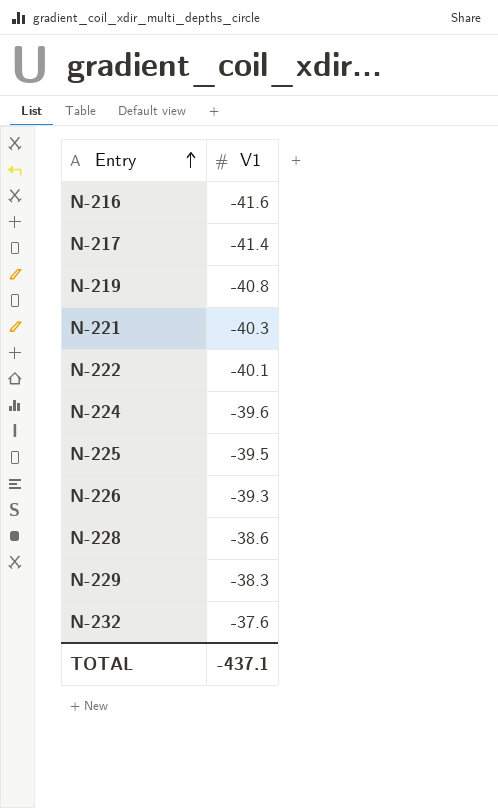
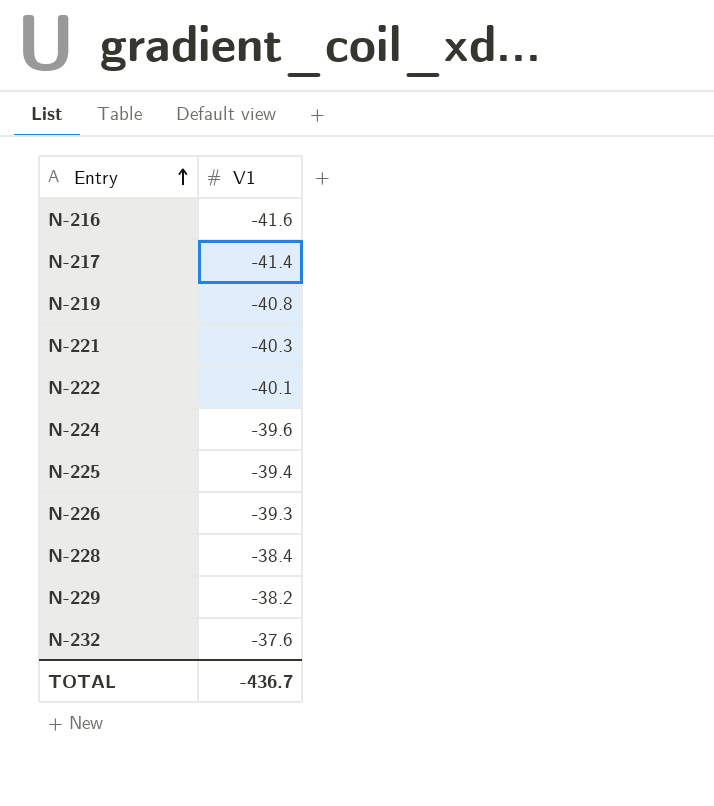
N-225 | V1: -39.5 -> -39.4
N-228 | V1: -38.6 -> -38.4
N-229 | V1: -38.3 -> -38.2
TOTAL | V1: -437.1 -> -436.7

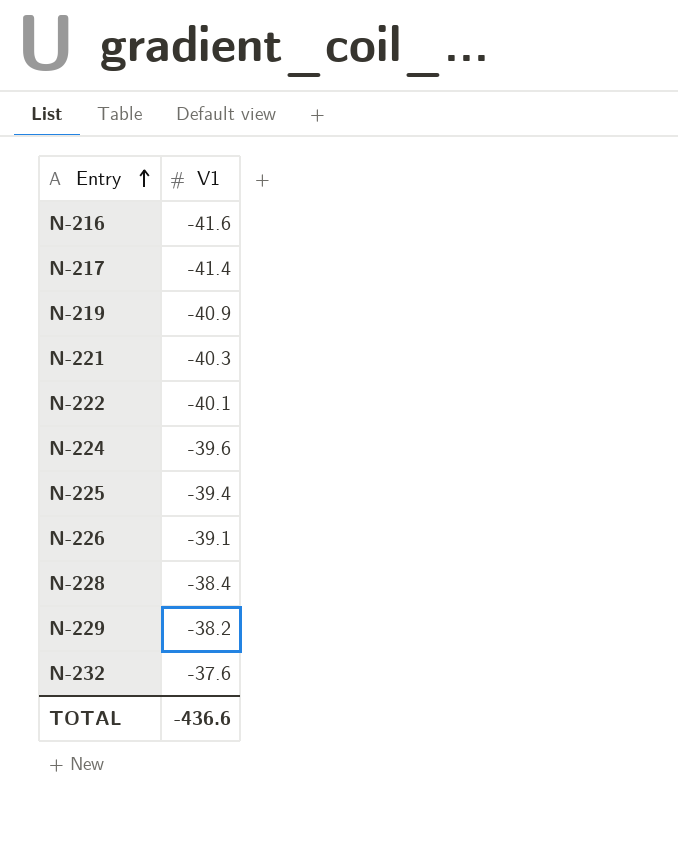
N-219 | V1: -40.8 -> -40.9
N-226 | V1: -39.3 -> -39.1
TOTAL | V1: -436.7 -> -436.6

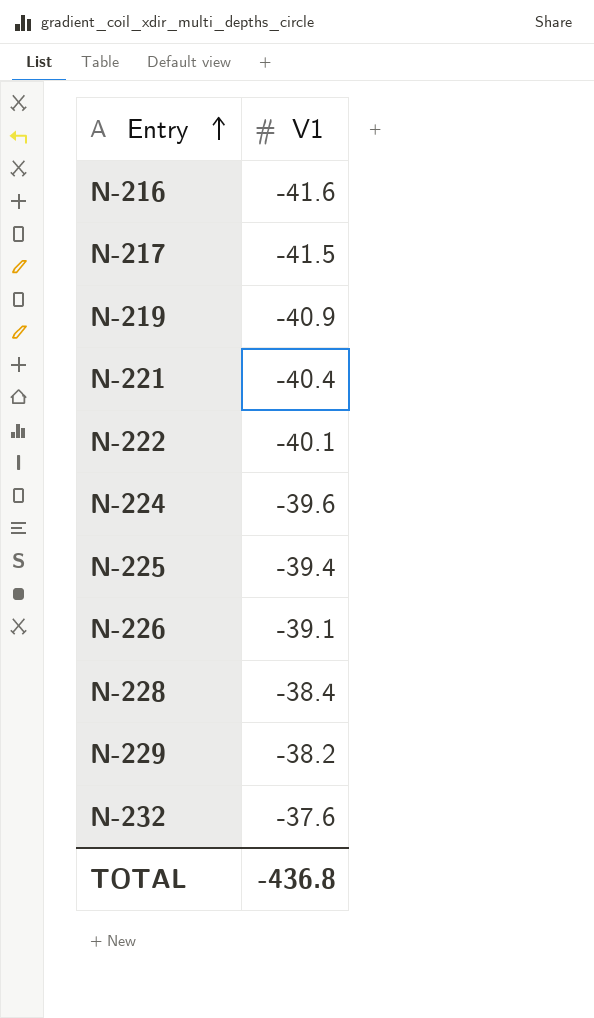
N-217 | V1: -41.4 -> -41.5
N-221 | V1: -40.3 -> -40.4
TOTAL | V1: -436.6 -> -436.8

